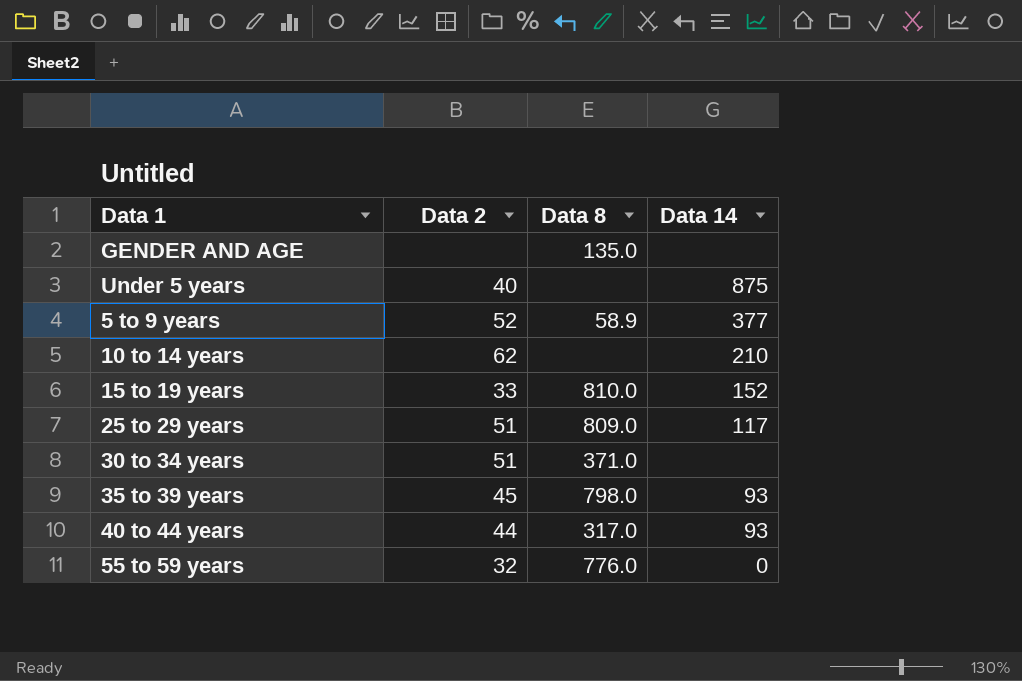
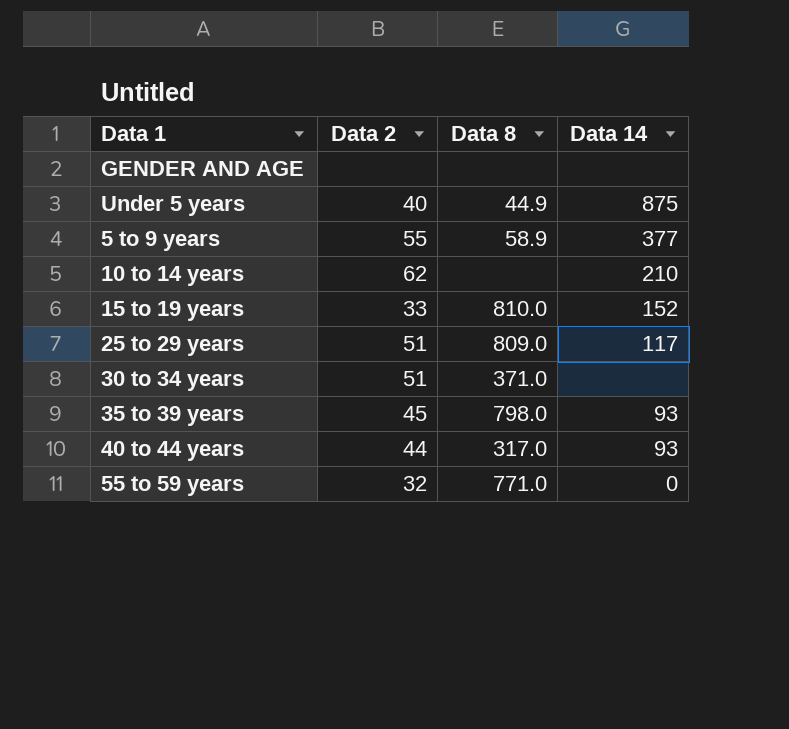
GENDER AND AGE | Data 8: 135.0 -> none
Under 5 years | Data 8: none -> 44.9
5 to 9 years | Data 2: 52 -> 55
55 to 59 years | Data 8: 776.0 -> 771.0

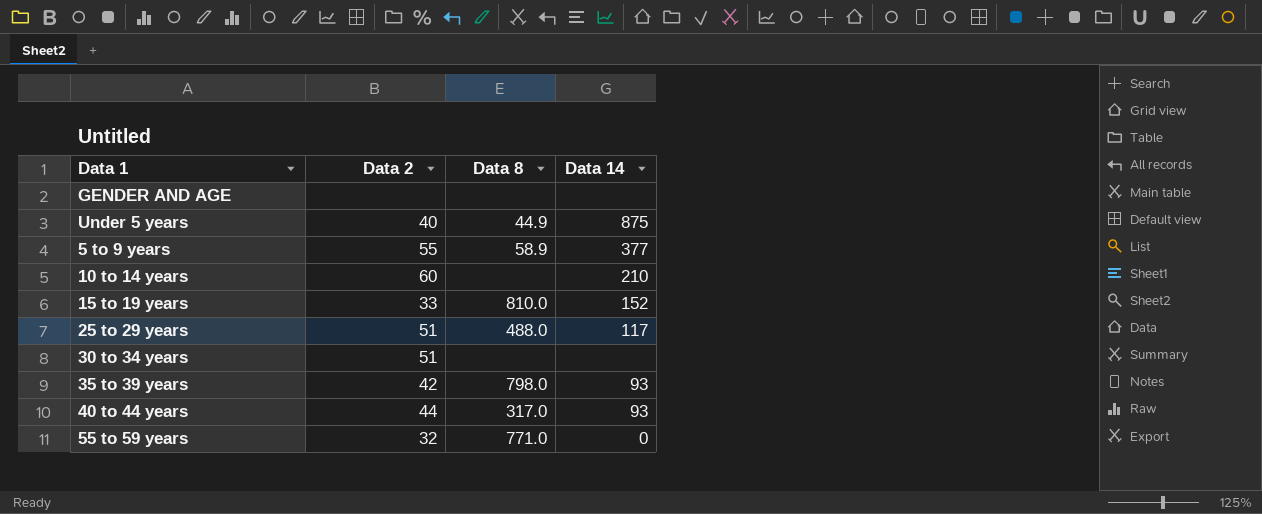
10 to 14 years | Data 2: 62 -> 60
25 to 29 years | Data 8: 809.0 -> 488.0
30 to 34 years | Data 8: 371.0 -> none
35 to 39 years | Data 2: 45 -> 42

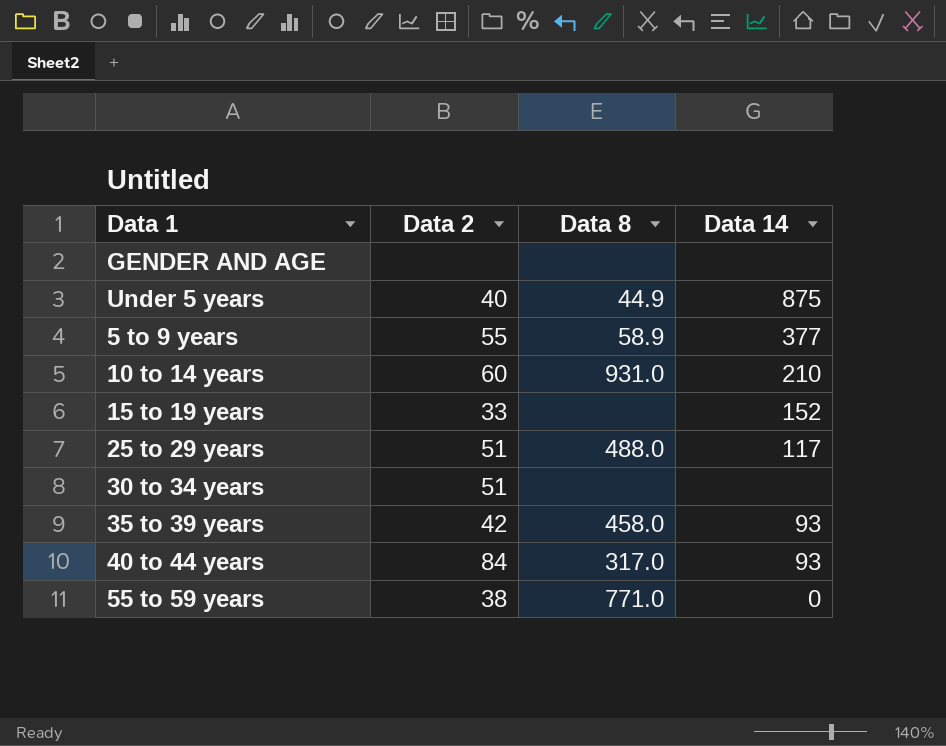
10 to 14 years | Data 8: none -> 931.0
15 to 19 years | Data 8: 810.0 -> none
35 to 39 years | Data 8: 798.0 -> 458.0
40 to 44 years | Data 2: 44 -> 84
55 to 59 years | Data 2: 32 -> 38

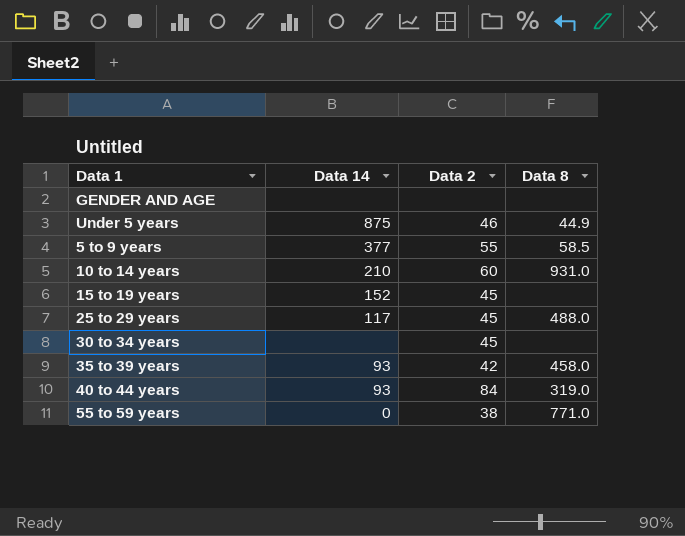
column Data 14 | position: 4 -> 2
Under 5 years | Data 2: 40 -> 46
5 to 9 years | Data 8: 58.9 -> 58.5
15 to 19 years | Data 2: 33 -> 45
25 to 29 years | Data 2: 51 -> 45
30 to 34 years | Data 2: 51 -> 45
40 to 44 years | Data 8: 317.0 -> 319.0

